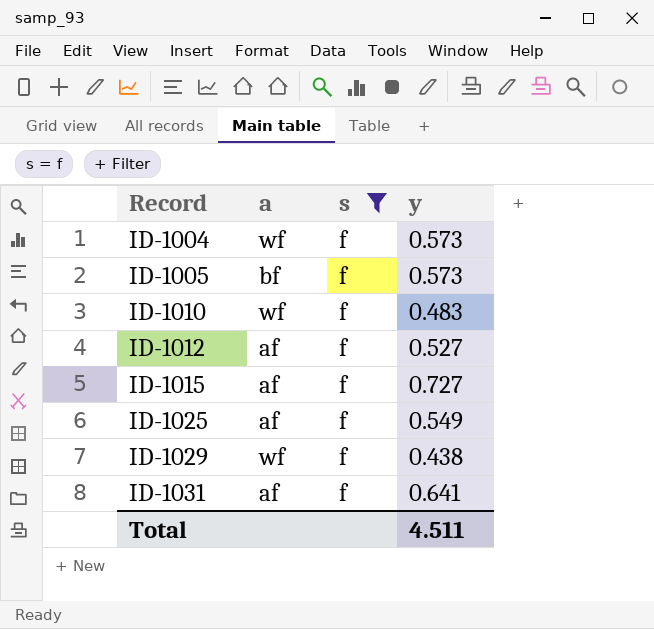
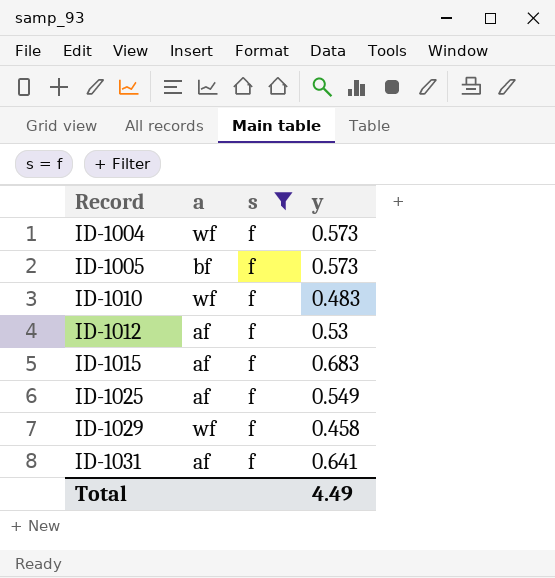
ID-1012 | y: 0.527 -> 0.53
ID-1015 | y: 0.727 -> 0.683
ID-1029 | y: 0.438 -> 0.458
Total | y: 4.511 -> 4.49

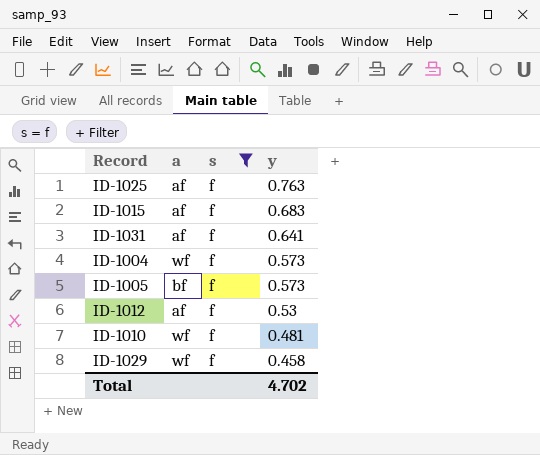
row order: Record ascending -> y descending
ID-1025 | y: 0.549 -> 0.763
ID-1010 | y: 0.483 -> 0.481
Total | y: 4.49 -> 4.702

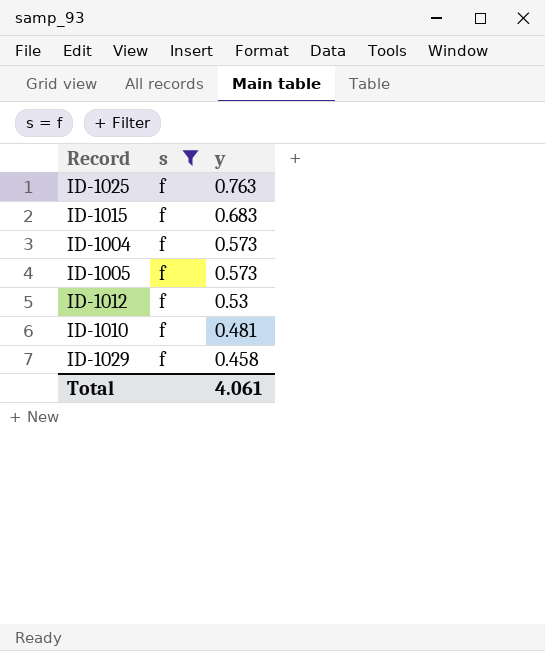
column a | position: 2 -> none
row ID-1031: af | f | 0.641 -> none
Total | y: 4.702 -> 4.061

